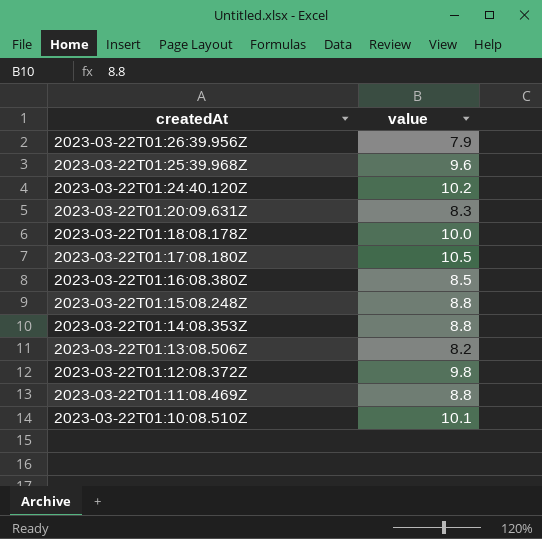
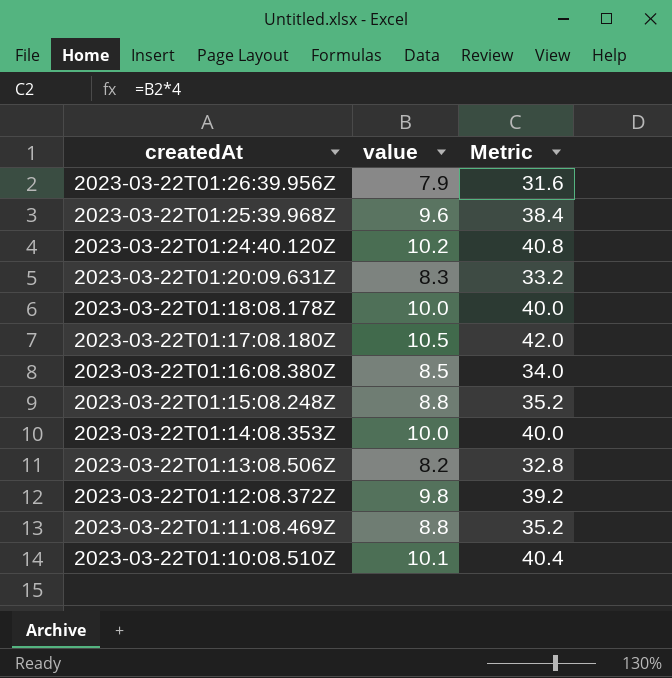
column Metric | formula: none -> [value] * 4
2023-03-22T01:14:08.353Z | value: 8.8 -> 10.0

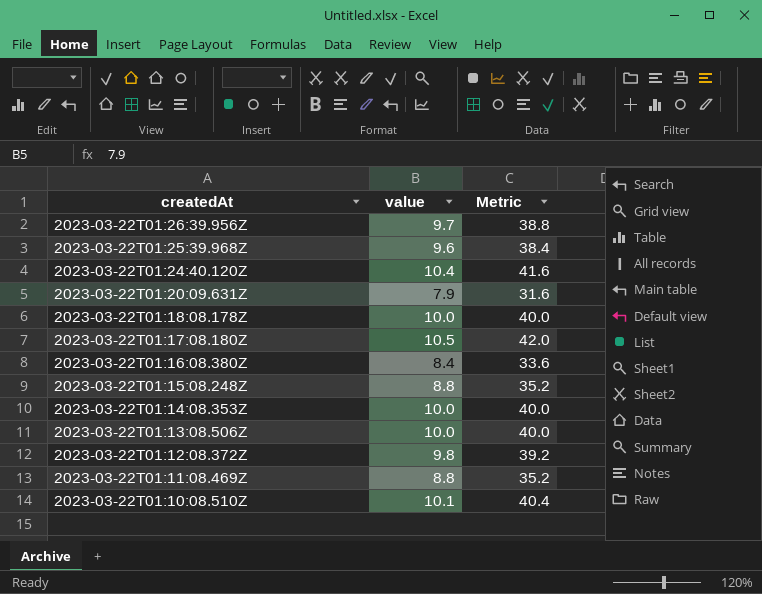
2023-03-22T01:26:39.956Z | value: 7.9 -> 9.7
2023-03-22T01:26:39.956Z | Metric: 31.6 -> 38.8
2023-03-22T01:24:40.120Z | value: 10.2 -> 10.4
2023-03-22T01:24:40.120Z | Metric: 40.8 -> 41.6
2023-03-22T01:20:09.631Z | value: 8.3 -> 7.9
2023-03-22T01:20:09.631Z | Metric: 33.2 -> 31.6
2023-03-22T01:16:08.380Z | value: 8.5 -> 8.4
2023-03-22T01:16:08.380Z | Metric: 34.0 -> 33.6
2023-03-22T01:13:08.506Z | value: 8.2 -> 10.0
2023-03-22T01:13:08.506Z | Metric: 32.8 -> 40.0

